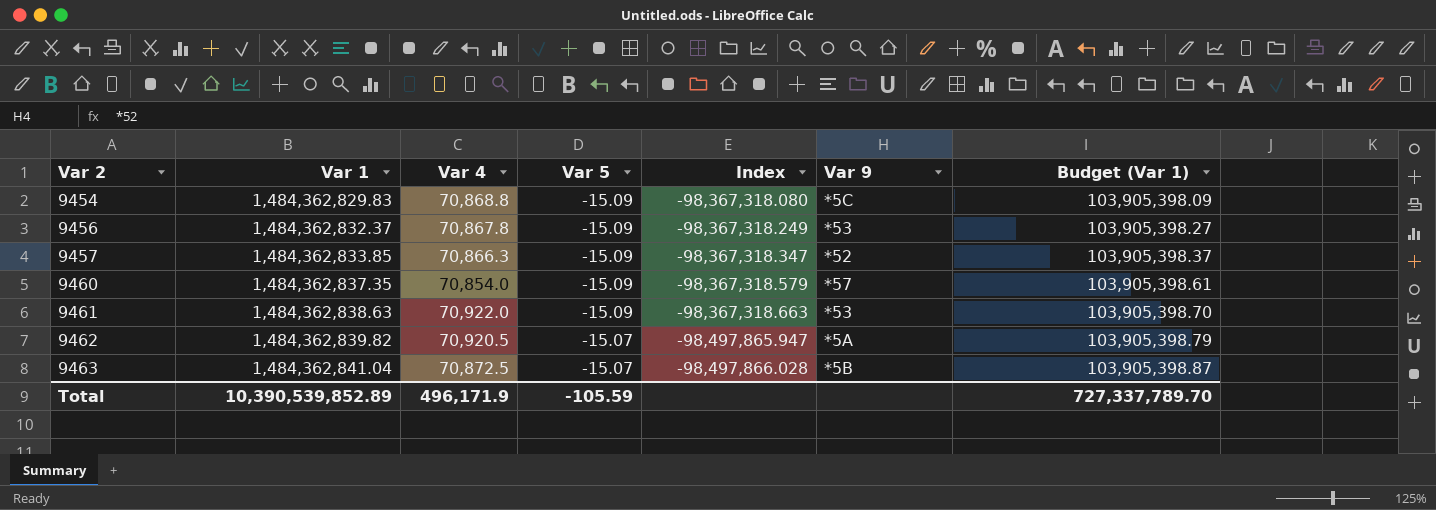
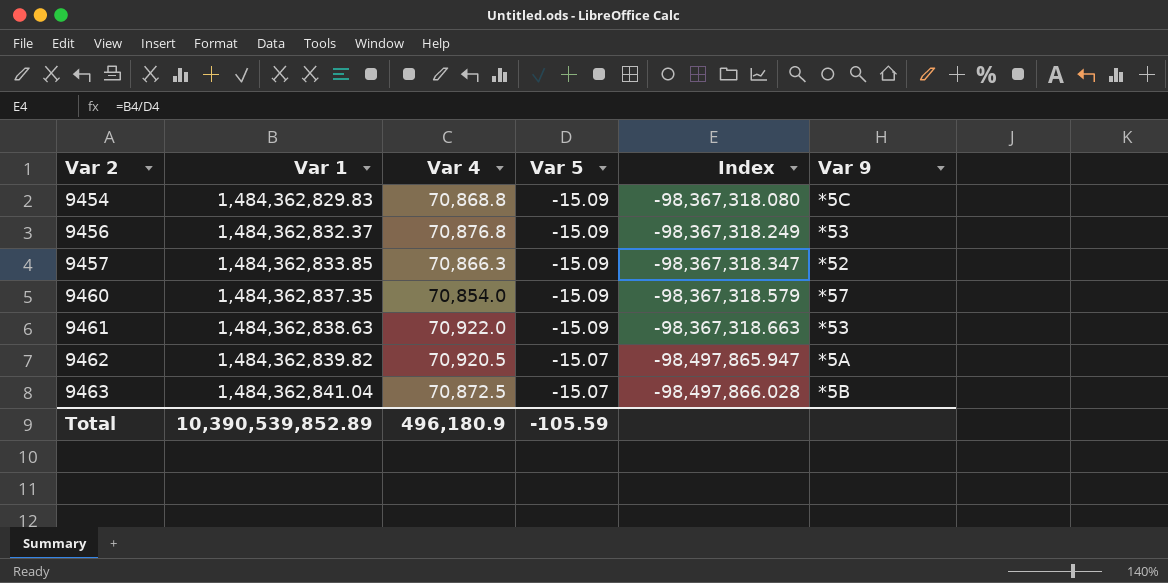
column Budget (Var 1) | formula: [Var 1] * 0.07 -> none
9456 | Var 4: 70,867.8 -> 70,876.8
Total | Var 4: 496,171.9 -> 496,180.9

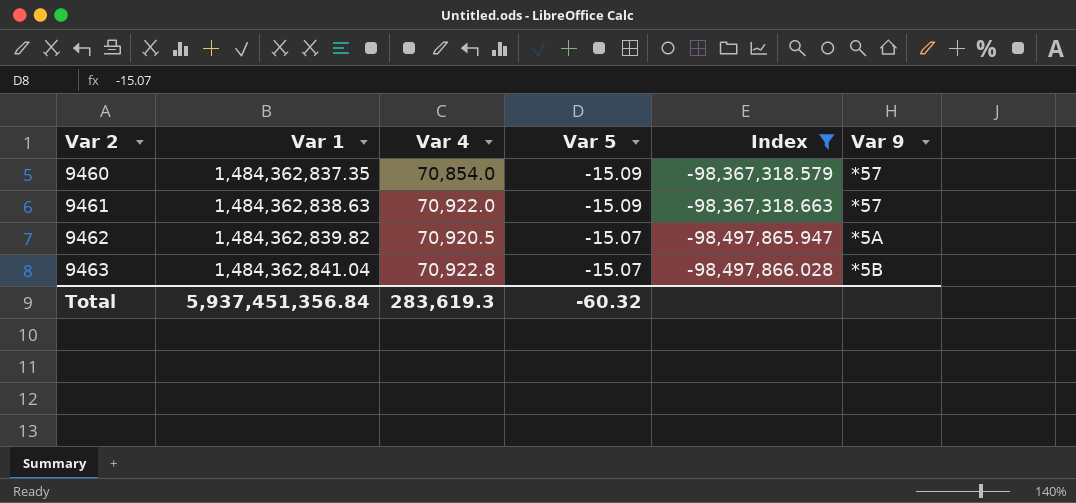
filter: none -> Index <= -98,367,318.579
9461 | Var 9: *53 -> *57
9463 | Var 4: 70,872.5 -> 70,922.8
Total | Var 1: 10,390,539,852.89 -> 5,937,451,356.84
Total | Var 4: 496,180.9 -> 283,619.3
Total | Var 5: -105.59 -> -60.32

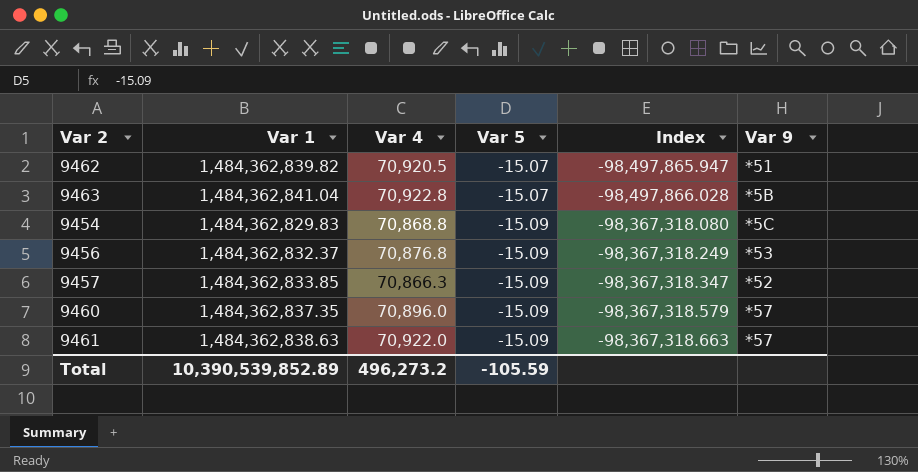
filter: Index <= -98,367,318.579 -> none
row order: Var 2 ascending -> Var 5 descending
9462 | Var 9: *5A -> *51
9460 | Var 4: 70,854.0 -> 70,896.0
Total | Var 1: 5,937,451,356.84 -> 10,390,539,852.89
Total | Var 4: 283,619.3 -> 496,273.2
Total | Var 5: -60.32 -> -105.59

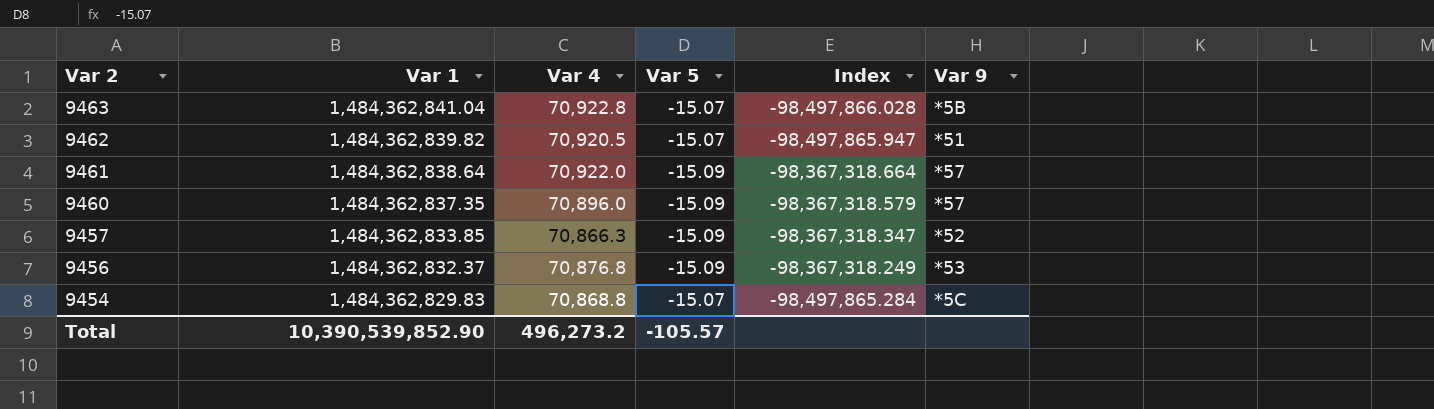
row order: Var 5 descending -> Var 2 descending
9461 | Var 1: 1,484,362,838.63 -> 1,484,362,838.64
9461 | Index: -98,367,318.663 -> -98,367,318.664
9454 | Var 5: -15.09 -> -15.07
9454 | Index: -98,367,318.080 -> -98,497,865.284
Total | Var 1: 10,390,539,852.89 -> 10,390,539,852.90
Total | Var 5: -105.59 -> -105.57

